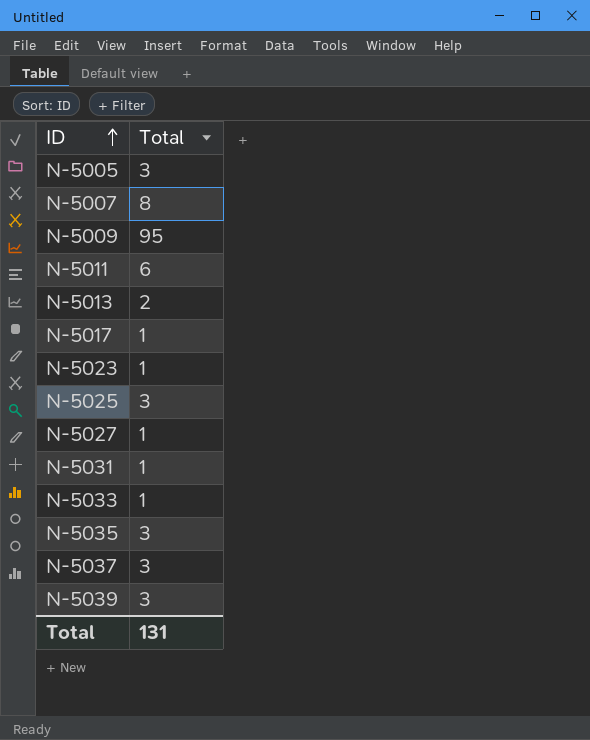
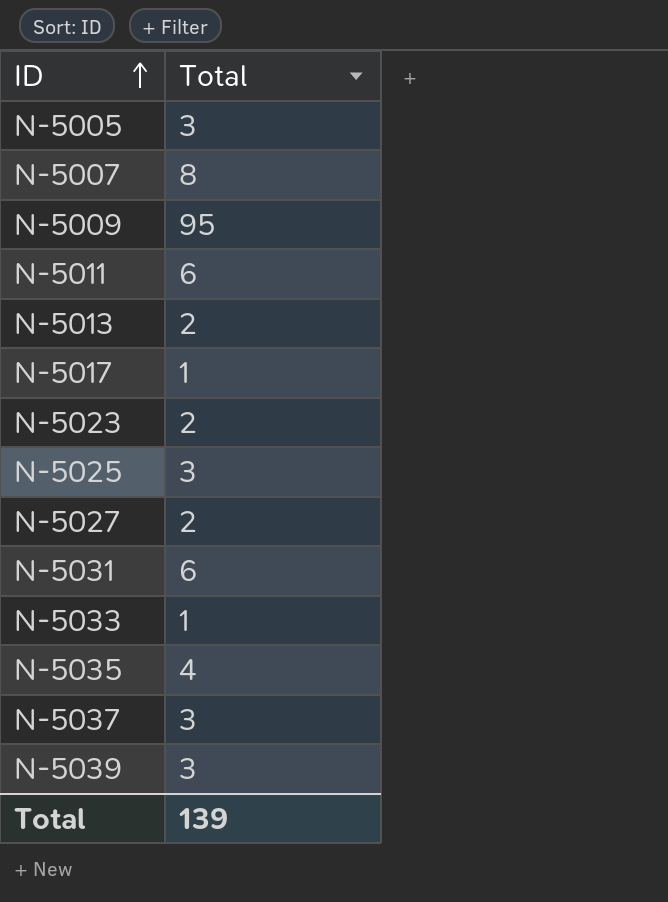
N-5023 | Total: 1 -> 2
N-5027 | Total: 1 -> 2
N-5031 | Total: 1 -> 6
N-5035 | Total: 3 -> 4
Total | Total: 131 -> 139

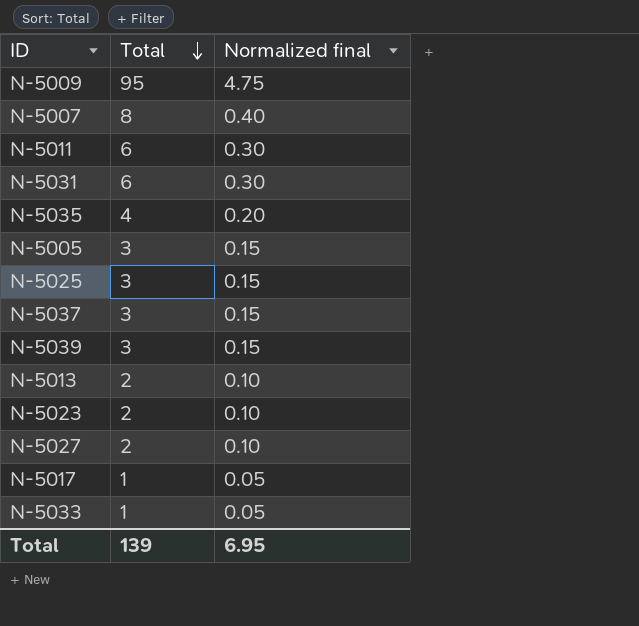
row order: ID ascending -> Total descending
column Normalized final | formula: none -> [Total] * 0.05

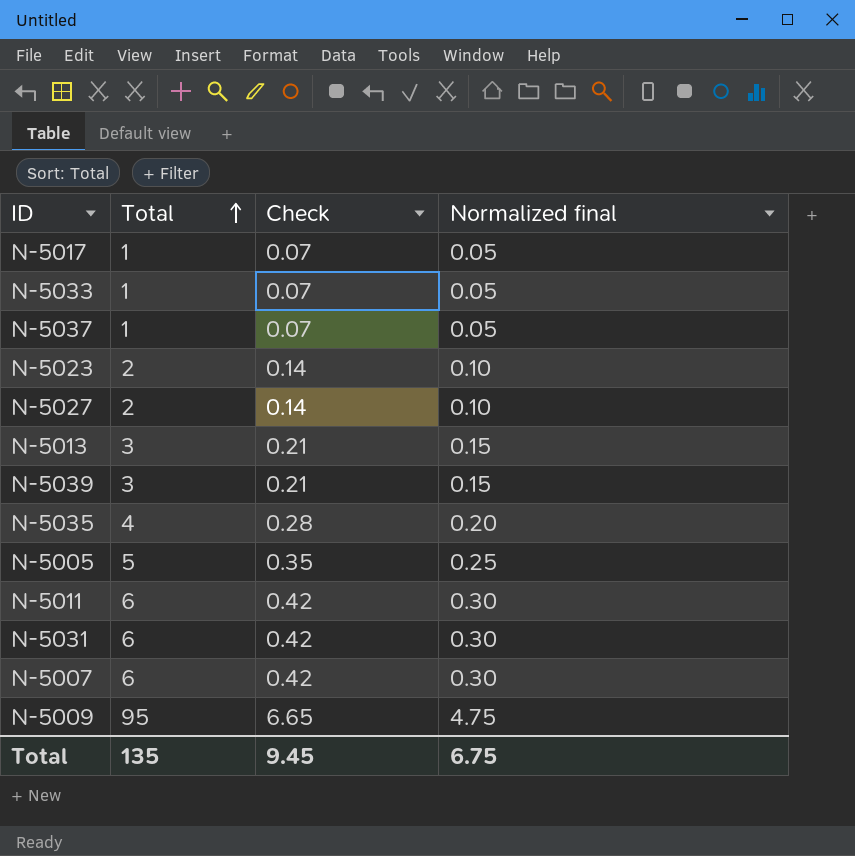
row order: Total descending -> Total ascending
column Check | formula: none -> [Total] * 0.07
row N-5025: 3 | 0.15 -> none
N-5037 | Total: 3 -> 1
N-5037 | Normalized final: 0.15 -> 0.05
N-5013 | Total: 2 -> 3
N-5013 | Normalized final: 0.10 -> 0.15
N-5005 | Total: 3 -> 5
N-5005 | Normalized final: 0.15 -> 0.25
N-5007 | Total: 8 -> 6
N-5007 | Normalized final: 0.40 -> 0.30
Total | Total: 139 -> 135
Total | Normalized final: 6.95 -> 6.75

